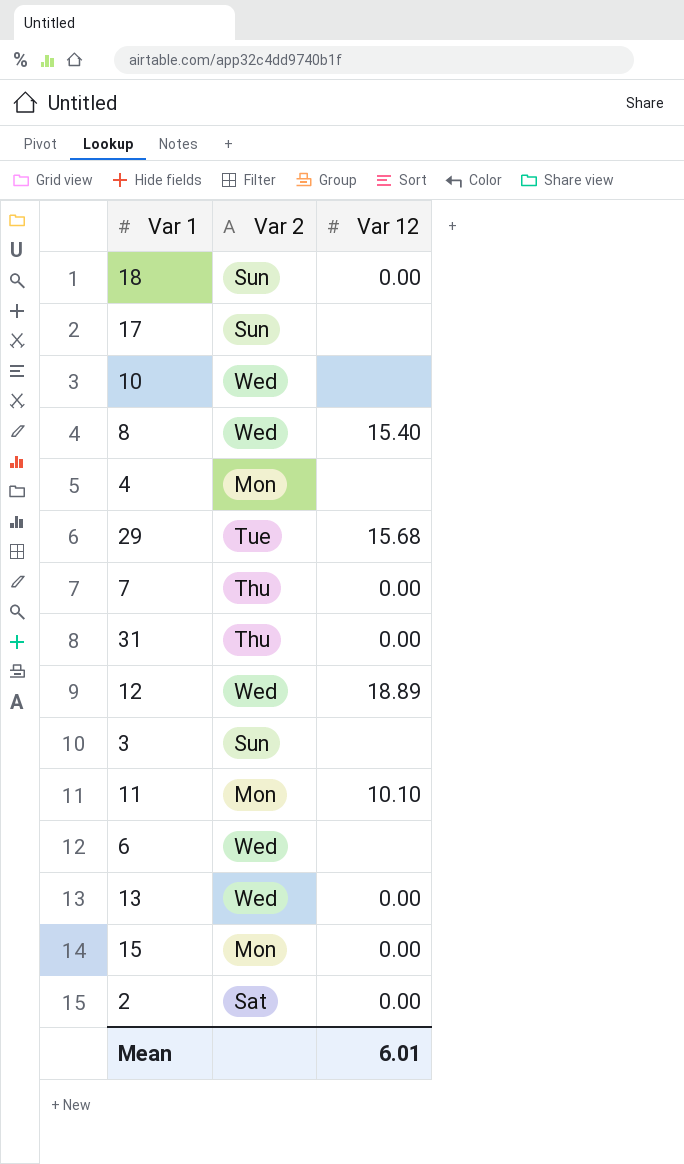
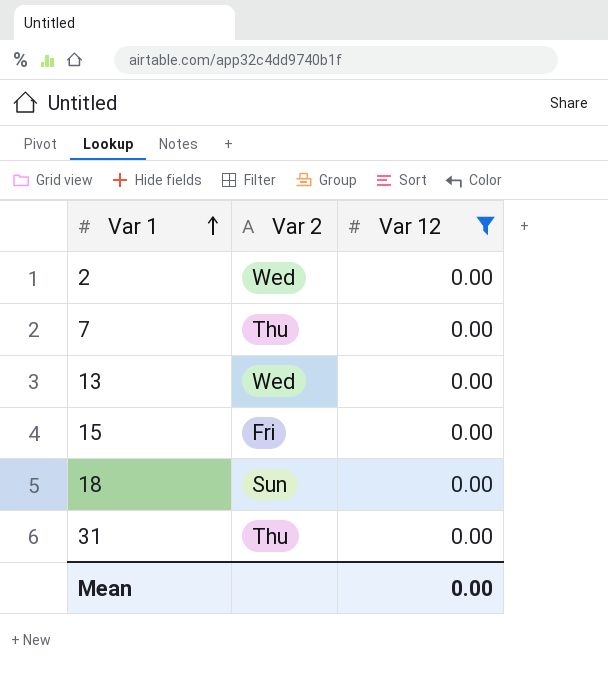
filter: none -> Var 12 = 0.00
row order: none -> Var 1 ascending
2 | Var 2: Sat -> Wed
15 | Var 2: Mon -> Fri
Mean | Var 12: 6.01 -> 0.00

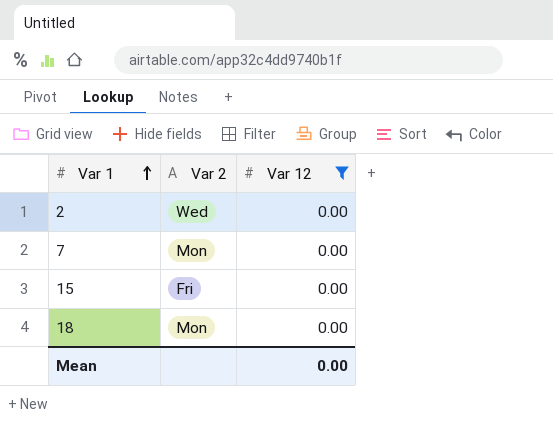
row 13: Wed | 0.00 -> none
row 31: Thu | 0.00 -> none
7 | Var 2: Thu -> Mon
18 | Var 2: Sun -> Mon

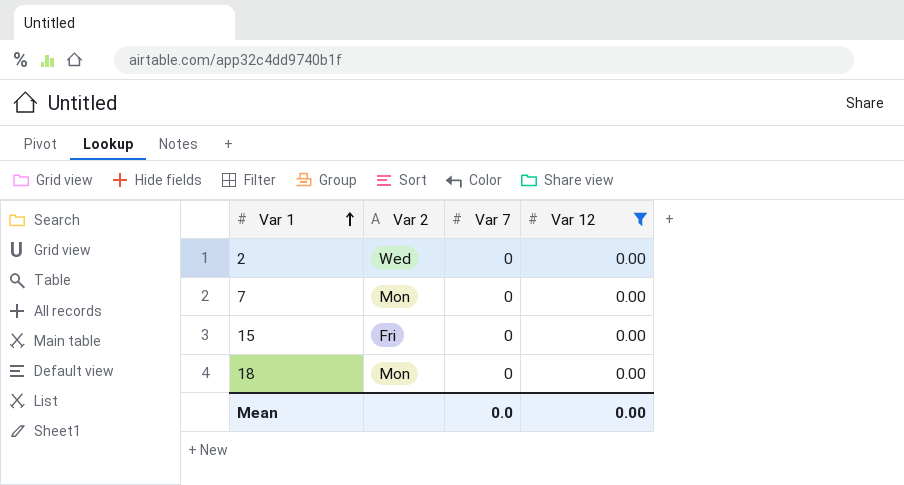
column Var 7 | position: none -> 3

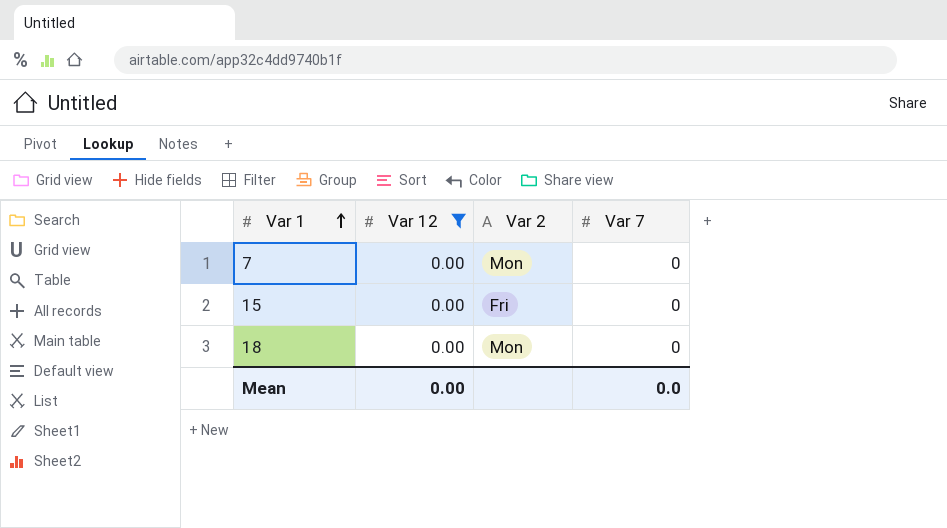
column Var 12 | position: 4 -> 2
row 2: Wed | 0 | 0.00 -> none

